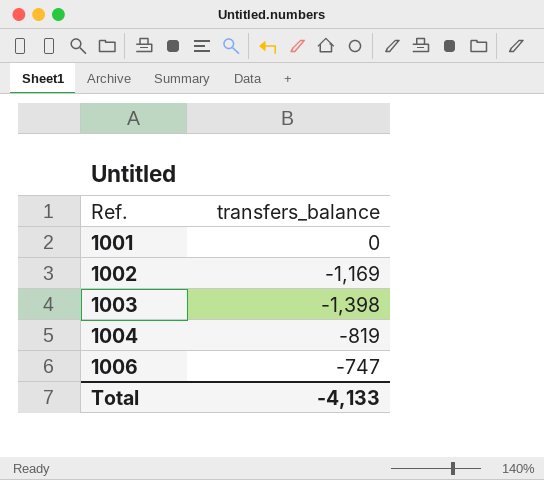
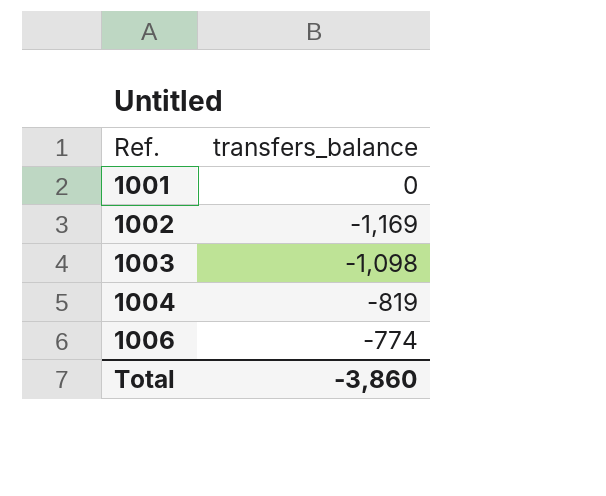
1003 | transfers_balance: -1,398 -> -1,098
1006 | transfers_balance: -747 -> -774
Total | transfers_balance: -4,133 -> -3,860

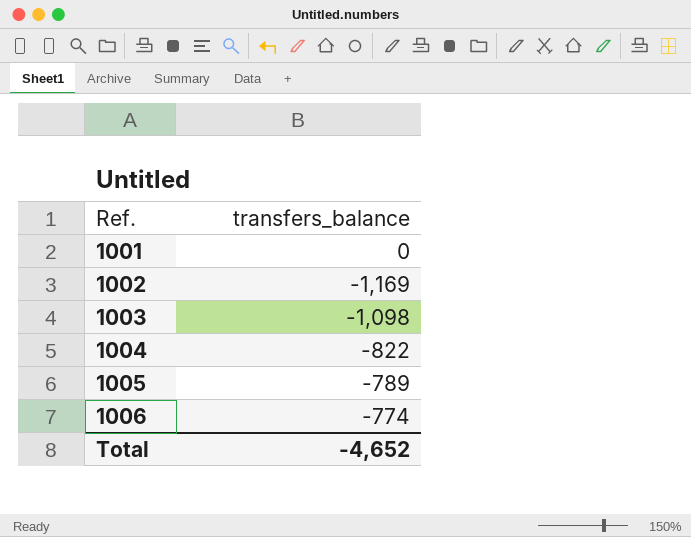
1004 | transfers_balance: -819 -> -822
row 1005: none -> -789
Total | transfers_balance: -3,860 -> -4,652

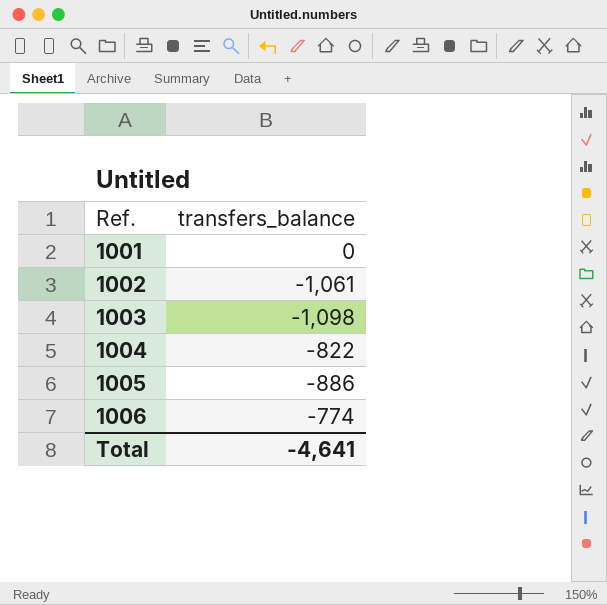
1002 | transfers_balance: -1,169 -> -1,061
1005 | transfers_balance: -789 -> -886
Total | transfers_balance: -4,652 -> -4,641

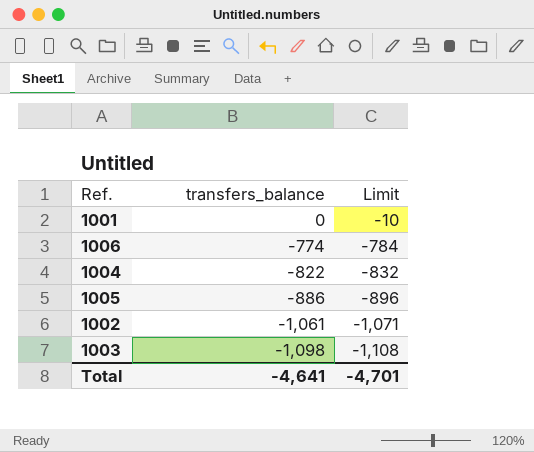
row order: Ref. ascending -> transfers_balance descending
column Limit | formula: none -> [transfers_balance] - 10

